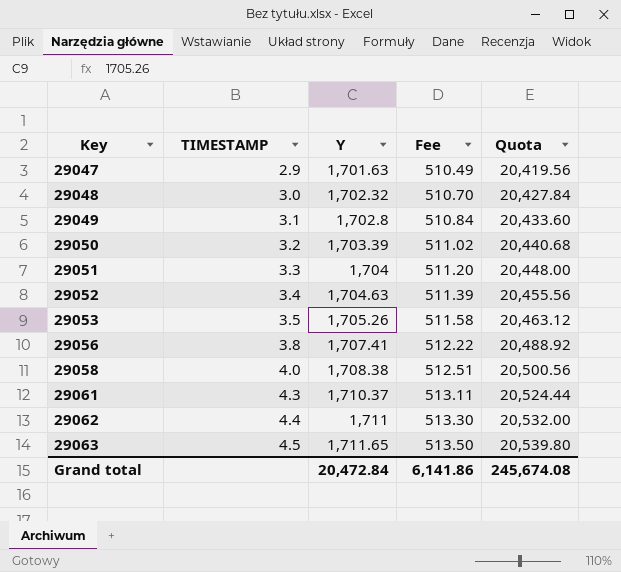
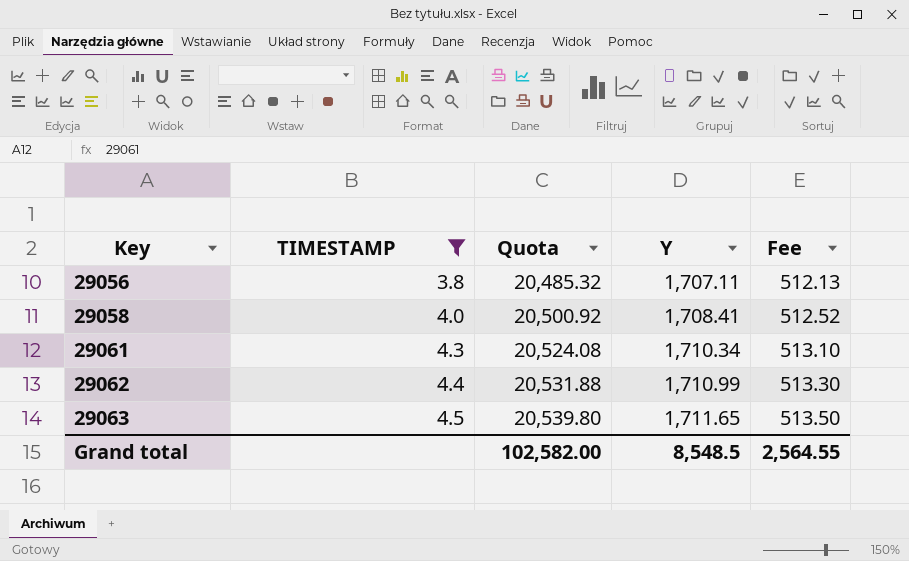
filter: none -> TIMESTAMP >= 3.8
column Quota | position: 5 -> 3
29056 | Quota: 20,488.92 -> 20,485.32
29056 | Y: 1,707.41 -> 1,707.11
29056 | Fee: 512.22 -> 512.13
29058 | Quota: 20,500.56 -> 20,500.92
29058 | Y: 1,708.38 -> 1,708.41
29058 | Fee: 512.51 -> 512.52
29061 | Quota: 20,524.44 -> 20,524.08
29061 | Y: 1,710.37 -> 1,710.34
29061 | Fee: 513.11 -> 513.10
29062 | Quota: 20,532.00 -> 20,531.88
29062 | Y: 1,711 -> 1,710.99
Grand total | Quota: 245,674.08 -> 102,582.00
Grand total | Y: 20,472.84 -> 8,548.5
Grand total | Fee: 6,141.86 -> 2,564.55

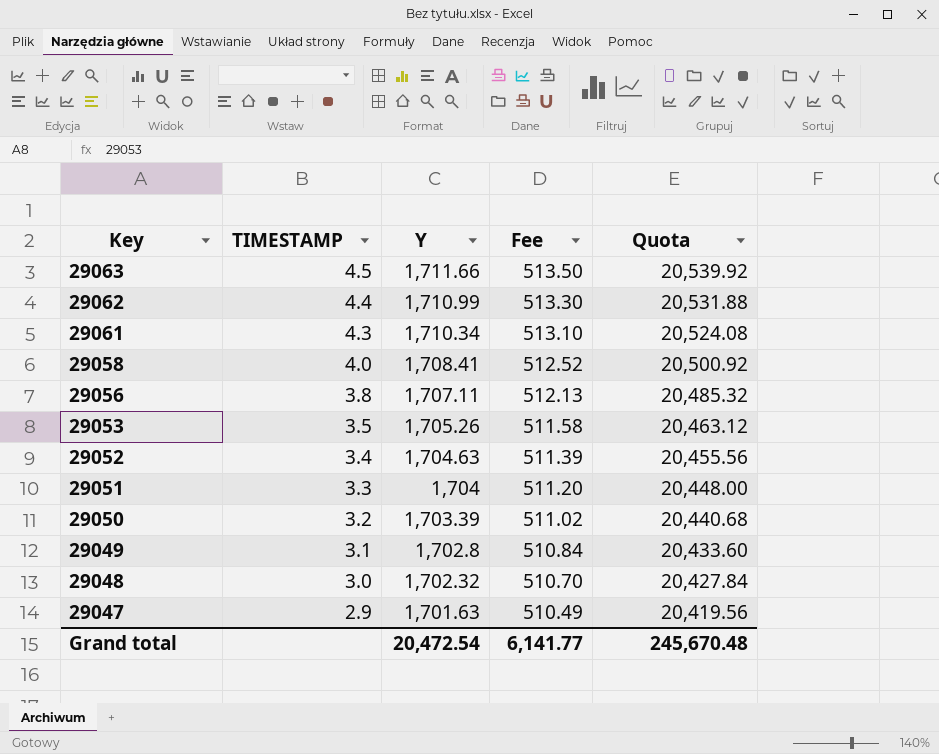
filter: TIMESTAMP >= 3.8 -> none
row order: Key ascending -> Key descending
column Quota | position: 3 -> 5
29063 | Y: 1,711.65 -> 1,711.66
29063 | Quota: 20,539.80 -> 20,539.92
Grand total | Y: 8,548.5 -> 20,472.54
Grand total | Fee: 2,564.55 -> 6,141.77
Grand total | Quota: 102,582.00 -> 245,670.48

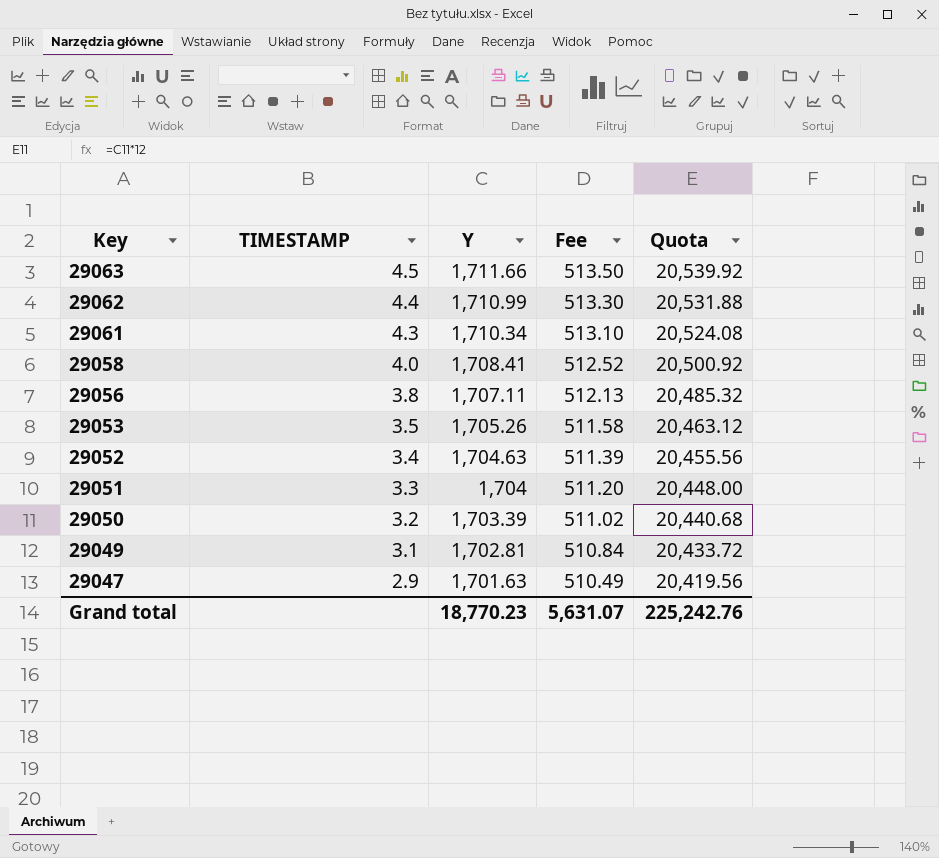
row 29048: 3.0 | 1,702.32 | 510.70 | 20,427.84 -> none
29049 | Y: 1,702.8 -> 1,702.81
29049 | Quota: 20,433.60 -> 20,433.72
Grand total | Y: 20,472.54 -> 18,770.23
Grand total | Fee: 6,141.77 -> 5,631.07
Grand total | Quota: 245,670.48 -> 225,242.76

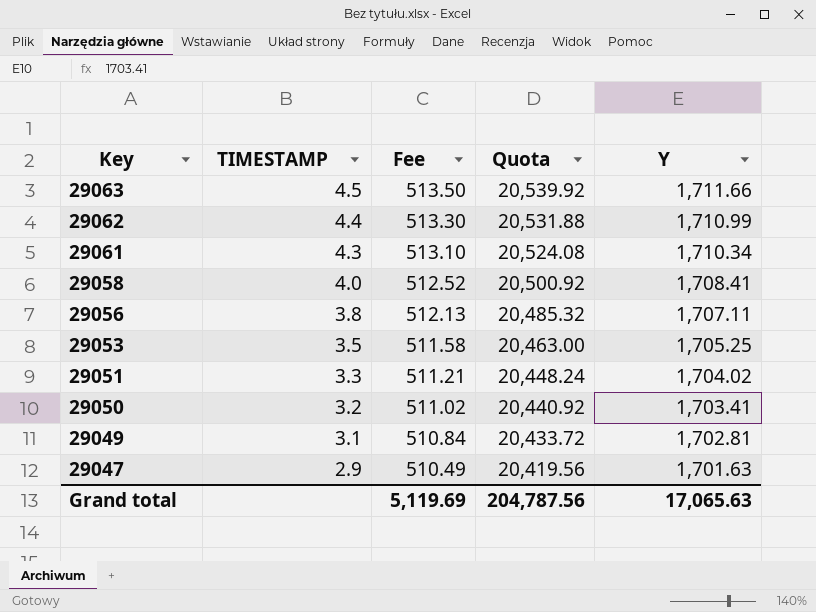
column Y | position: 3 -> 5
row 29052: 3.4 | 1,704.63 | 511.39 | 20,455.56 -> none
29053 | Quota: 20,463.12 -> 20,463.00
29053 | Y: 1,705.26 -> 1,705.25
29051 | Fee: 511.20 -> 511.21
29051 | Quota: 20,448.00 -> 20,448.24
29051 | Y: 1,704 -> 1,704.02
29050 | Quota: 20,440.68 -> 20,440.92
29050 | Y: 1,703.39 -> 1,703.41
Grand total | Fee: 5,631.07 -> 5,119.69
Grand total | Quota: 225,242.76 -> 204,787.56
Grand total | Y: 18,770.23 -> 17,065.63

